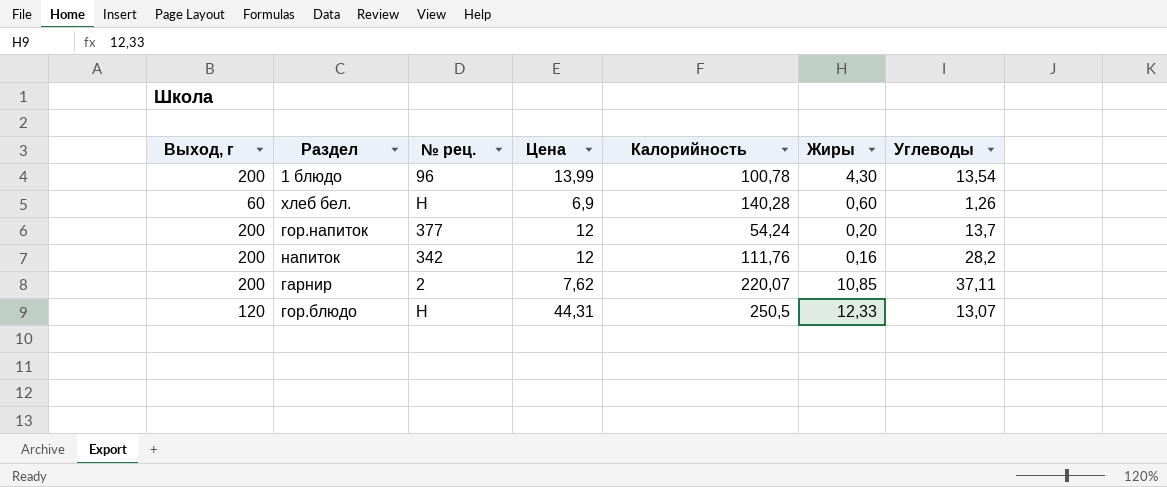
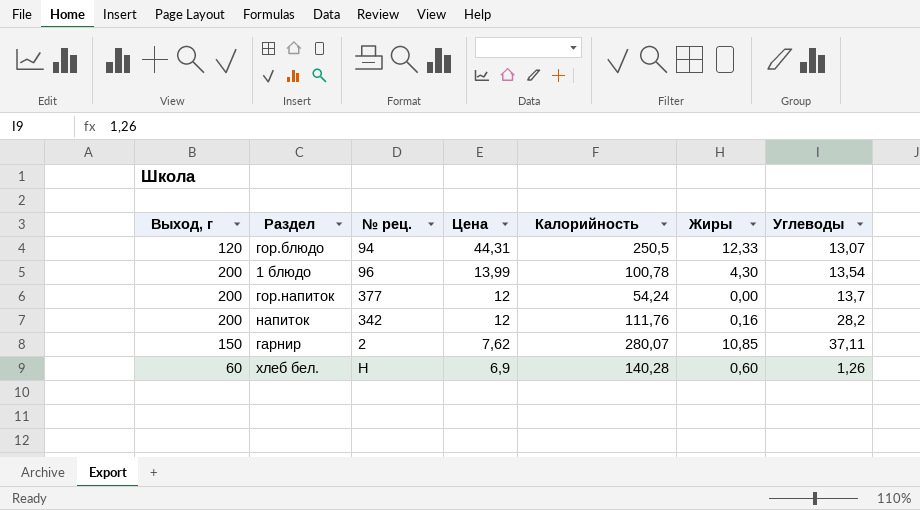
row order: none -> Цена descending
гор.блюдо | № рец.: Н -> 94
гор.напиток | Жиры: 0,20 -> 0,00
гарнир | Выход, г: 200 -> 150
гарнир | Калорийность: 220,07 -> 280,07

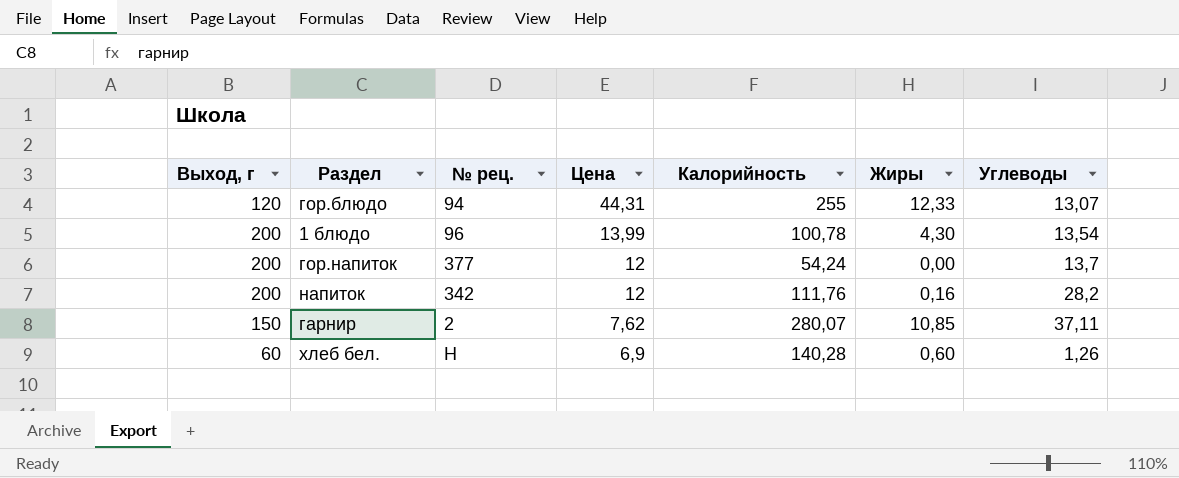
гор.блюдо | Калорийность: 250,5 -> 255

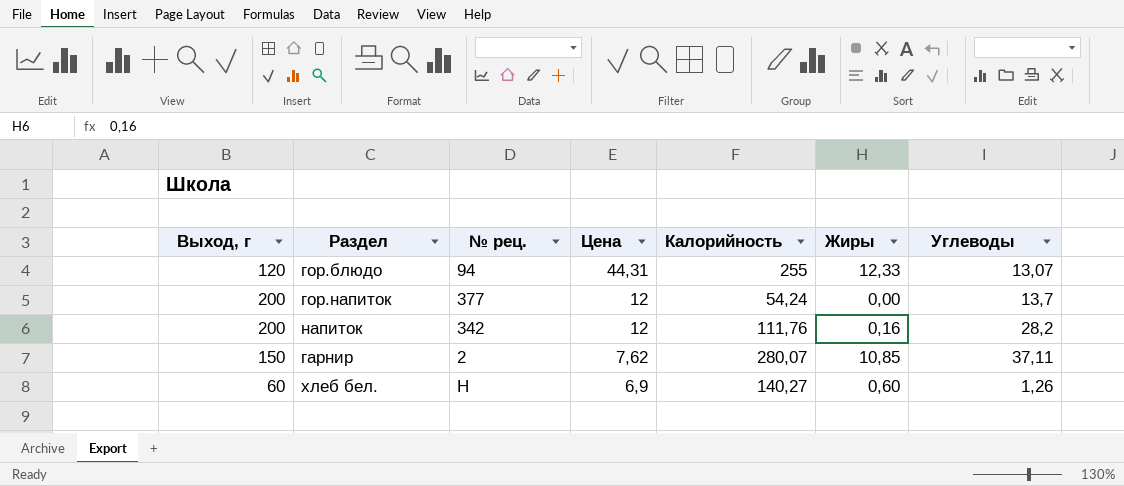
row 1 блюдо: 200 | 96 | 13,99 | 100,78 | 4,30 | 13,54 -> none
хлеб бел. | Калорийность: 140,28 -> 140,27

